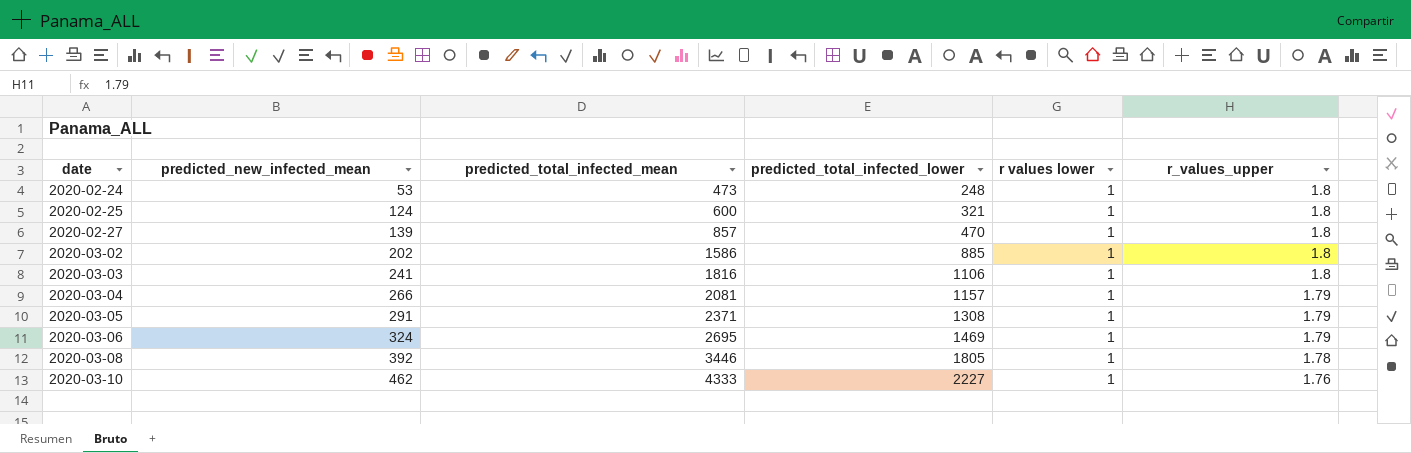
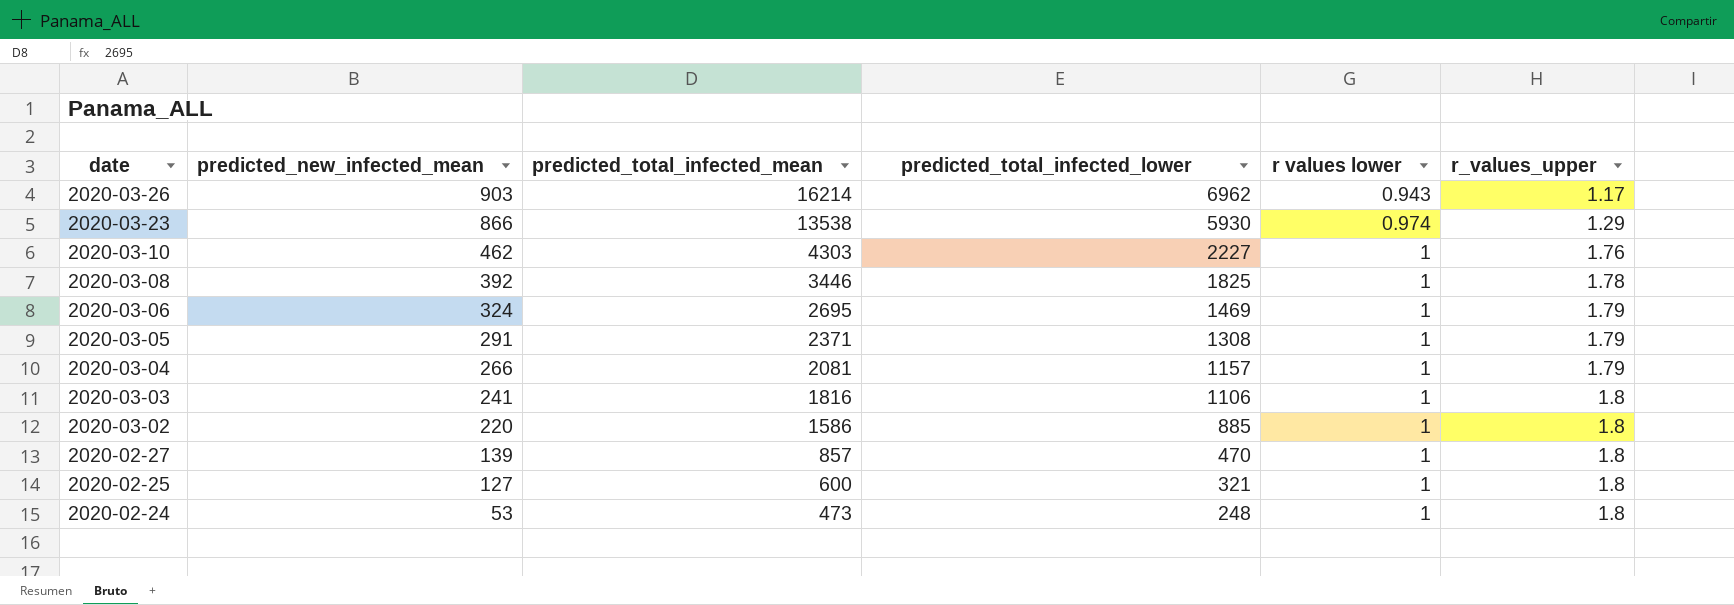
row order: date ascending -> date descending
row 2020-03-26: none -> 903 | 16214 | 6962 | 0.943 | 1.17
row 2020-03-23: none -> 866 | 13538 | 5930 | 0.974 | 1.29
2020-03-10 | predicted_total_infected_mean: 4333 -> 4303
2020-03-08 | predicted_total_infected_lower: 1805 -> 1825
2020-03-02 | predicted_new_infected_mean: 202 -> 220
2020-02-25 | predicted_new_infected_mean: 124 -> 127

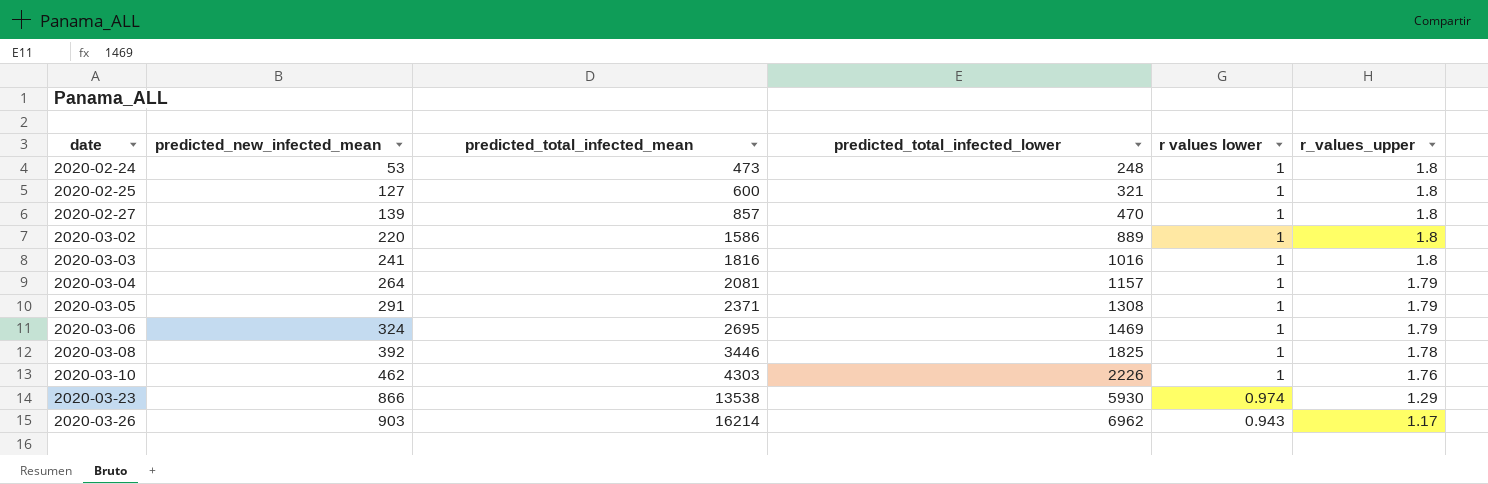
row order: date descending -> date ascending
2020-03-02 | predicted_total_infected_lower: 885 -> 889
2020-03-03 | predicted_total_infected_lower: 1106 -> 1016
2020-03-04 | predicted_new_infected_mean: 266 -> 264
2020-03-10 | predicted_total_infected_lower: 2227 -> 2226

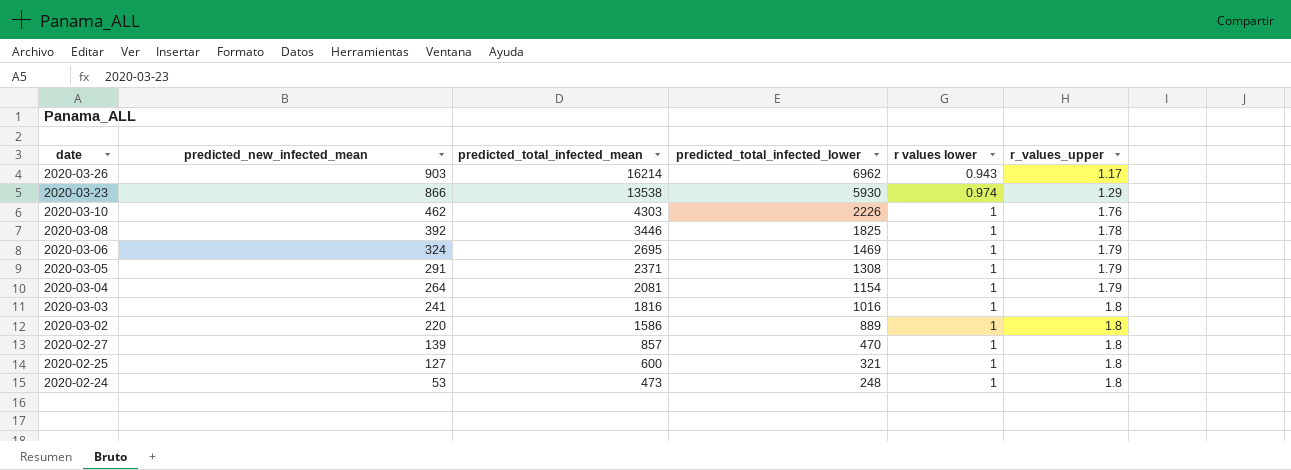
row order: date ascending -> date descending
2020-03-04 | predicted_total_infected_lower: 1157 -> 1154

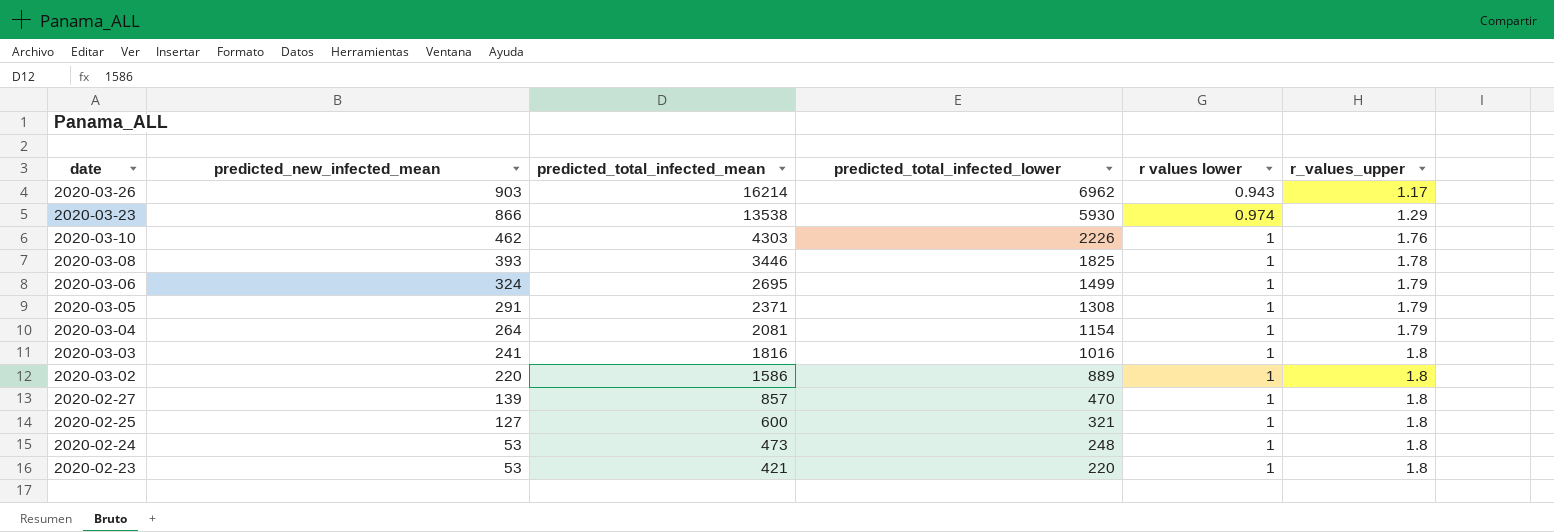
2020-03-08 | predicted_new_infected_mean: 392 -> 393
2020-03-06 | predicted_total_infected_lower: 1469 -> 1499
row 2020-02-23: none -> 53 | 421 | 220 | 1 | 1.8

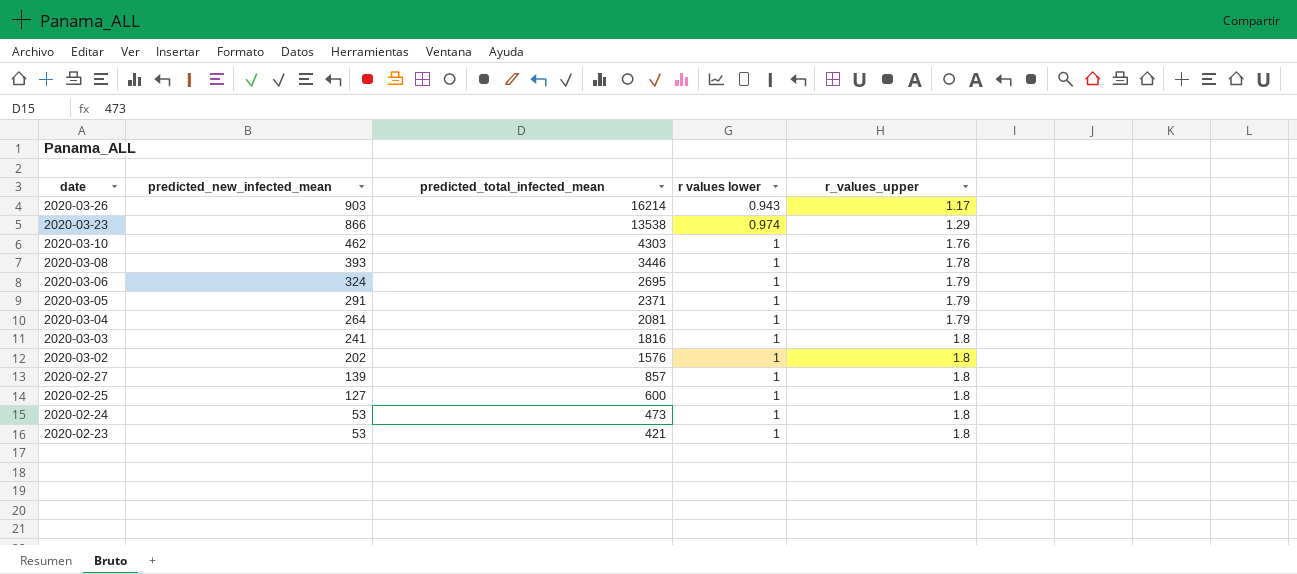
column predicted_total_infected_lower | position: 4 -> none
2020-03-02 | predicted_new_infected_mean: 220 -> 202
2020-03-02 | predicted_total_infected_mean: 1586 -> 1576

